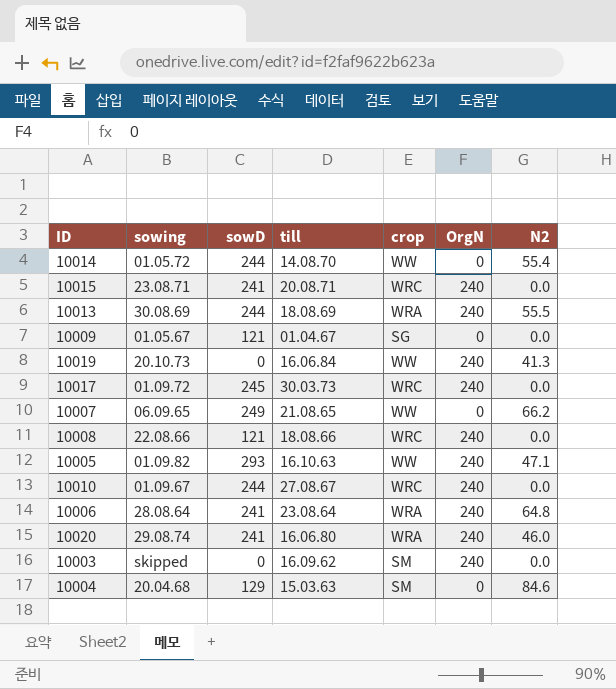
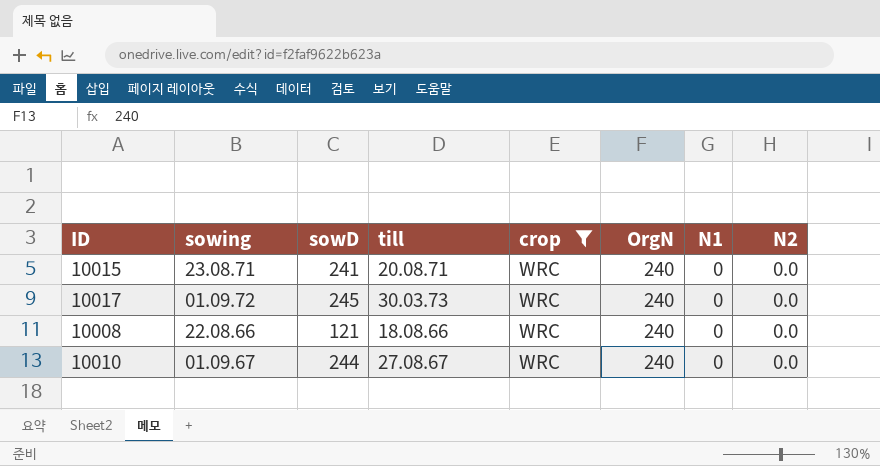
filter: none -> crop = WRC
column N1 | position: none -> 7

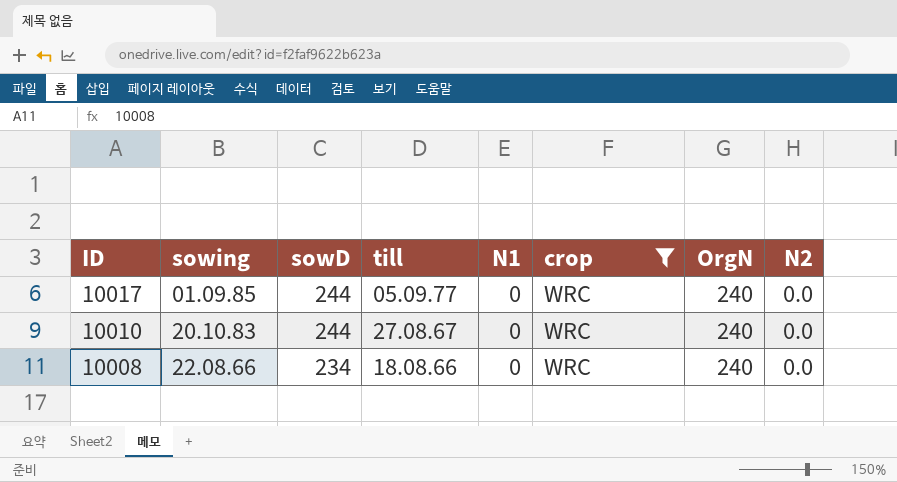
row order: none -> ID descending
column N1 | position: 7 -> 5
row 10015: 23.08.71 | 241 | 20.08.71 | WRC | 240 | 0 | 0.0 -> none
10017 | sowing: 01.09.72 -> 01.09.85
10017 | sowD: 245 -> 244
10017 | till: 30.03.73 -> 05.09.77
10010 | sowing: 01.09.67 -> 20.10.83
10008 | sowD: 121 -> 234

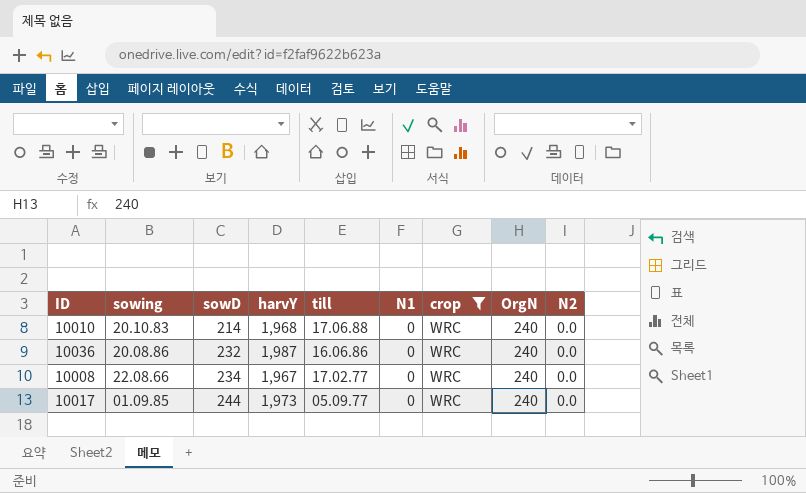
row order: ID descending -> sowD ascending
column harvY | position: none -> 4
10010 | sowD: 244 -> 214
10010 | till: 27.08.67 -> 17.06.88
row 10036: none -> 20.08.86 | 232 | 1,987 | 16.06.86 | 0 | WRC | 240 | 0.0
10008 | till: 18.08.66 -> 17.02.77

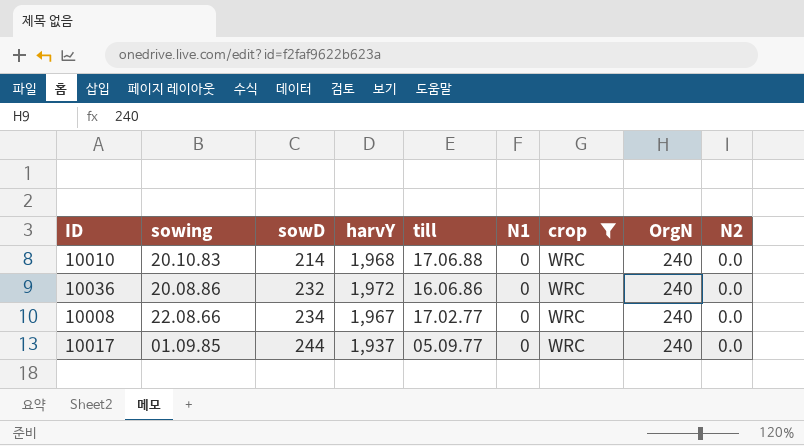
10036 | harvY: 1,987 -> 1,972
10017 | harvY: 1,973 -> 1,937

